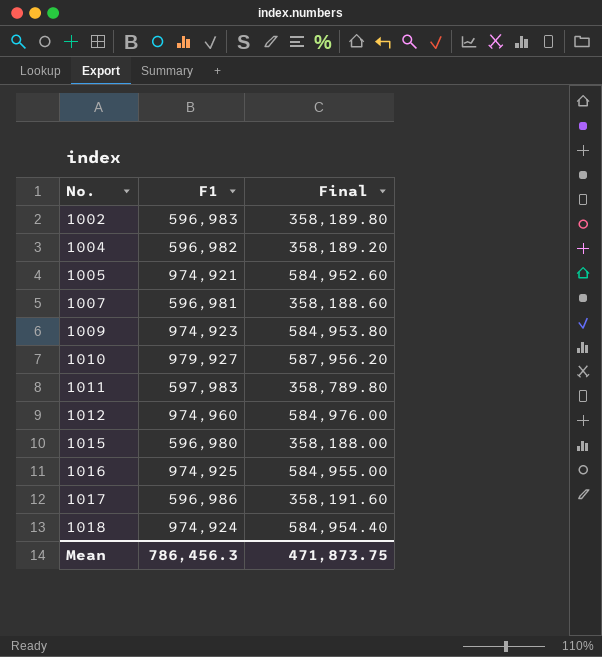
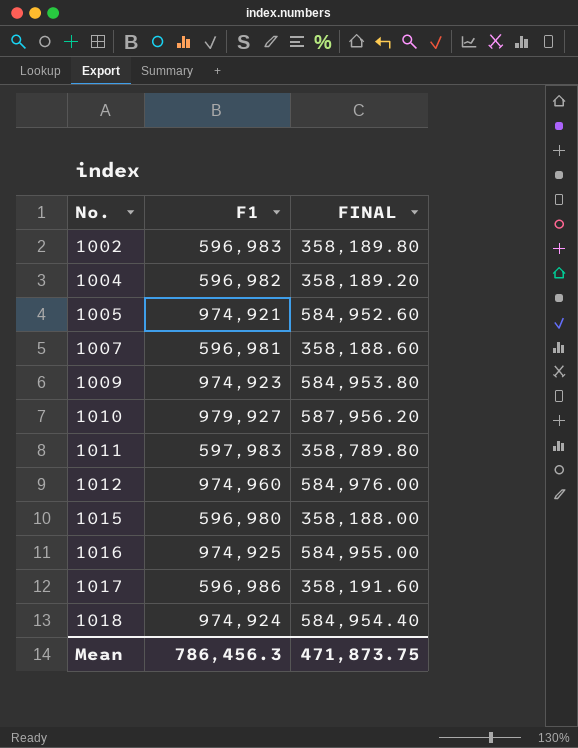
column name: Final -> FINAL

